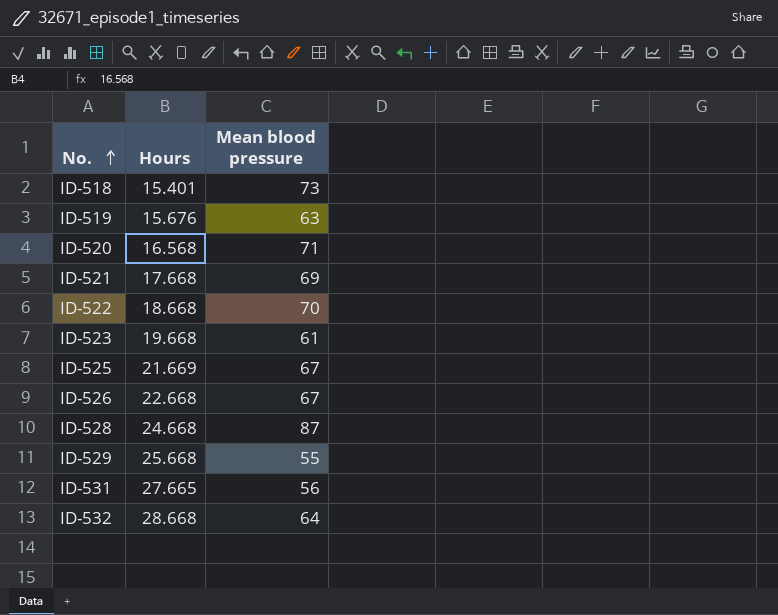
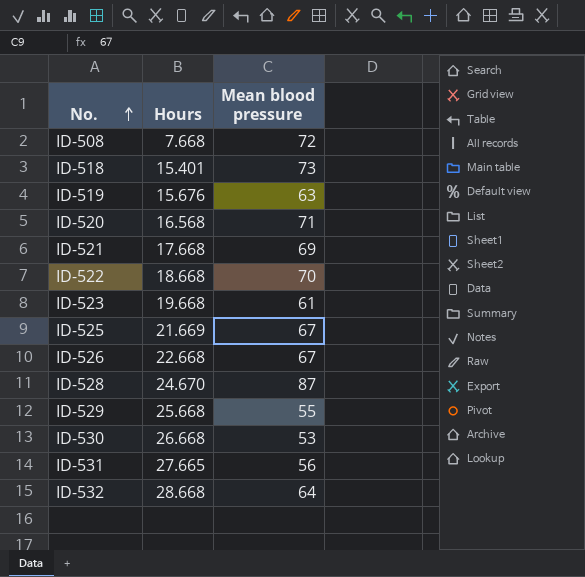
row ID-508: none -> 7.668 | 72
ID-528 | Hours: 24.668 -> 24.670
row ID-530: none -> 26.668 | 53

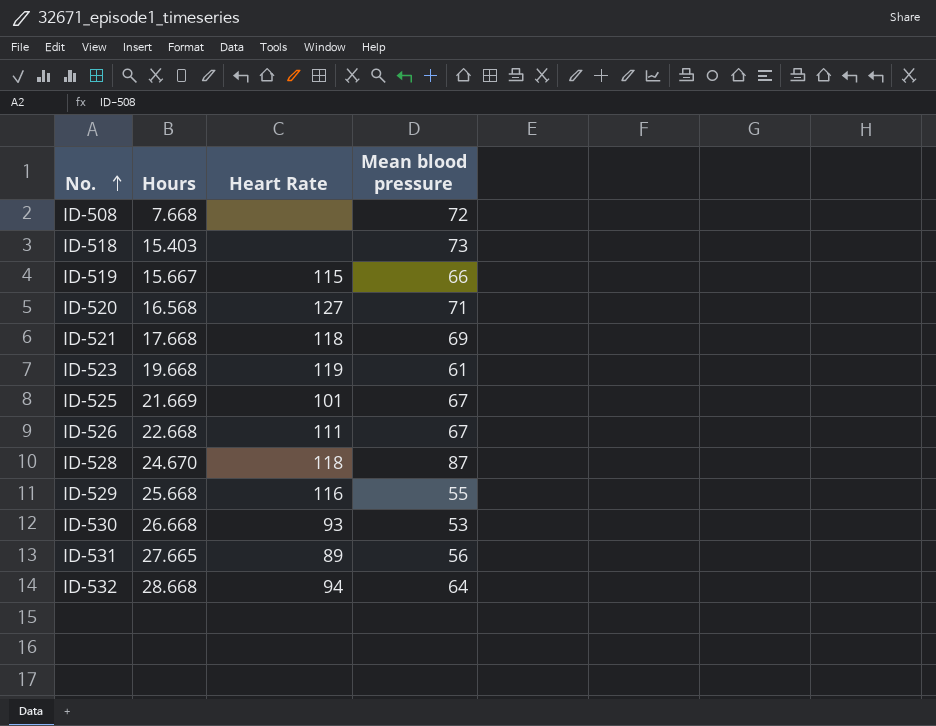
column Heart Rate | position: none -> 3
row ID-522: 18.668 | 70 -> none
ID-518 | Hours: 15.401 -> 15.403
ID-519 | Hours: 15.676 -> 15.667
ID-519 | Mean blood pressure: 63 -> 66

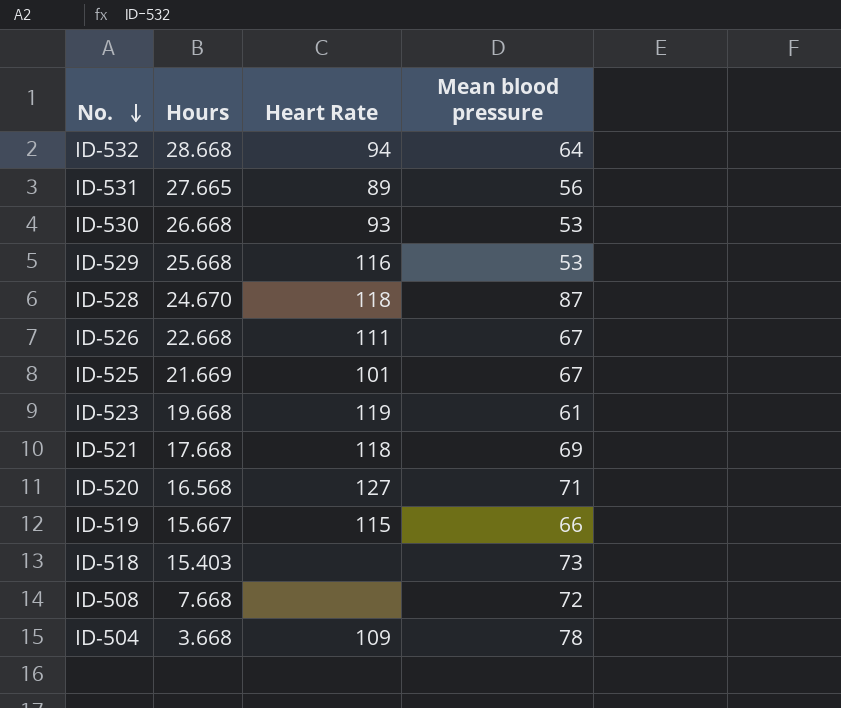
row order: No. ascending -> No. descending
ID-529 | Mean blood pressure: 55 -> 53
row ID-504: none -> 3.668 | 109 | 78

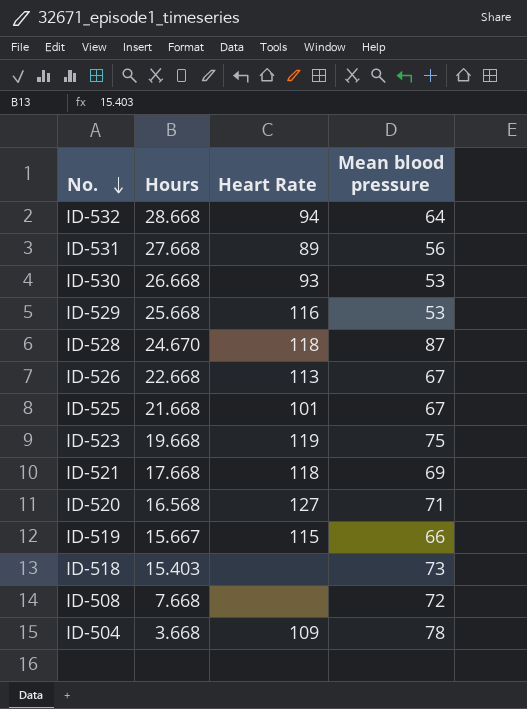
ID-531 | Hours: 27.665 -> 27.668
ID-526 | Heart Rate: 111 -> 113
ID-525 | Hours: 21.669 -> 21.668
ID-523 | Mean blood pressure: 61 -> 75

